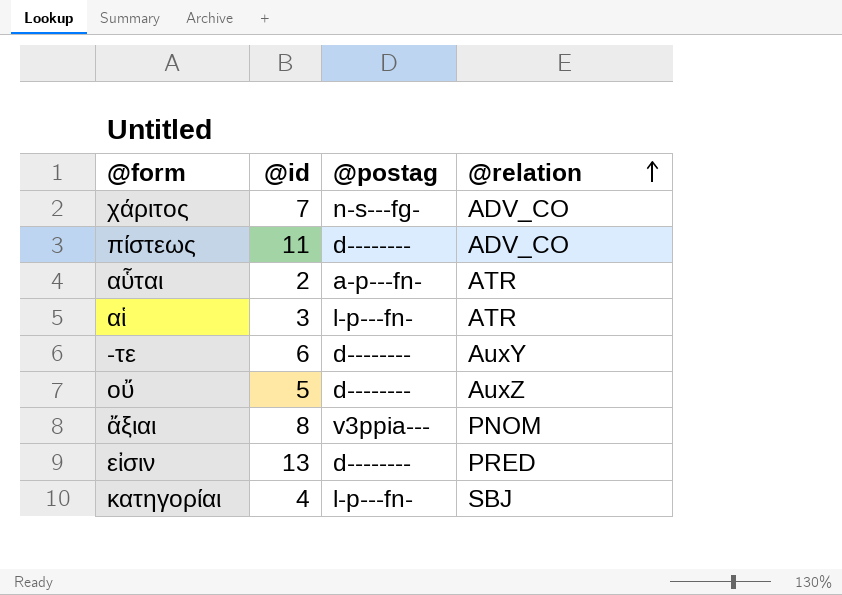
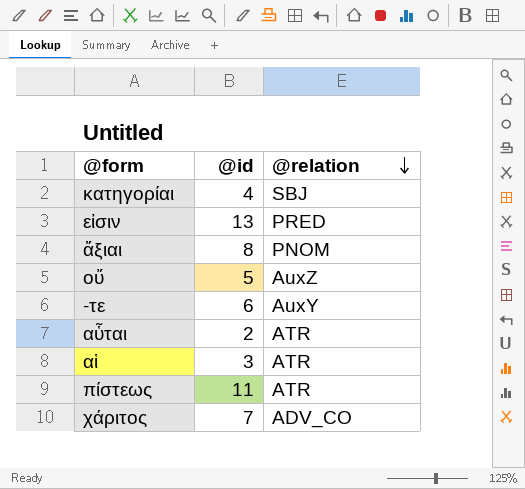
row order: @relation ascending -> @relation descending
column @postag | position: 3 -> none
πίστεως | @relation: ADV_CO -> ATR

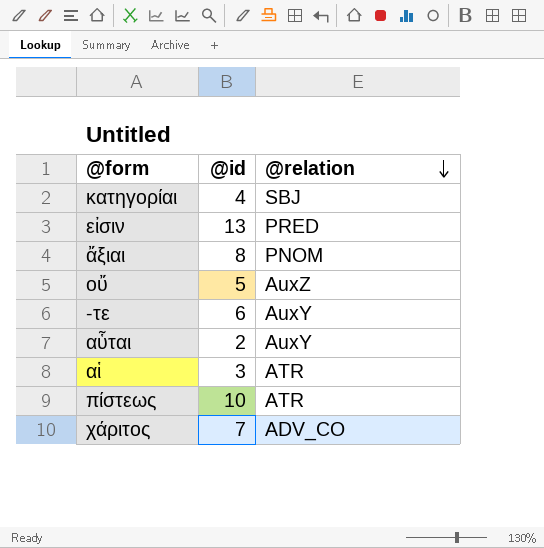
αὗται | @relation: ATR -> AuxY
πίστεως | @id: 11 -> 10

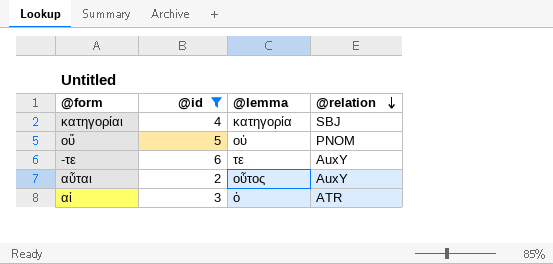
filter: none -> @id <= 6
column @lemma | position: none -> 3
οὔ | @relation: AuxZ -> PNOM

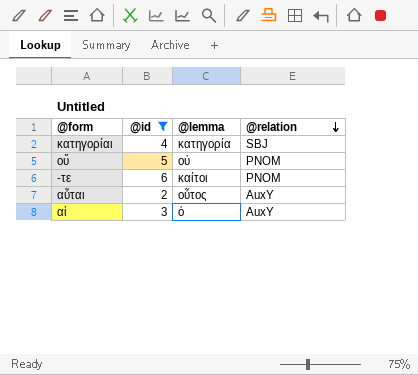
-τε | @lemma: τε -> καίτοι
-τε | @relation: AuxY -> PNOM
αἱ | @relation: ATR -> AuxY

